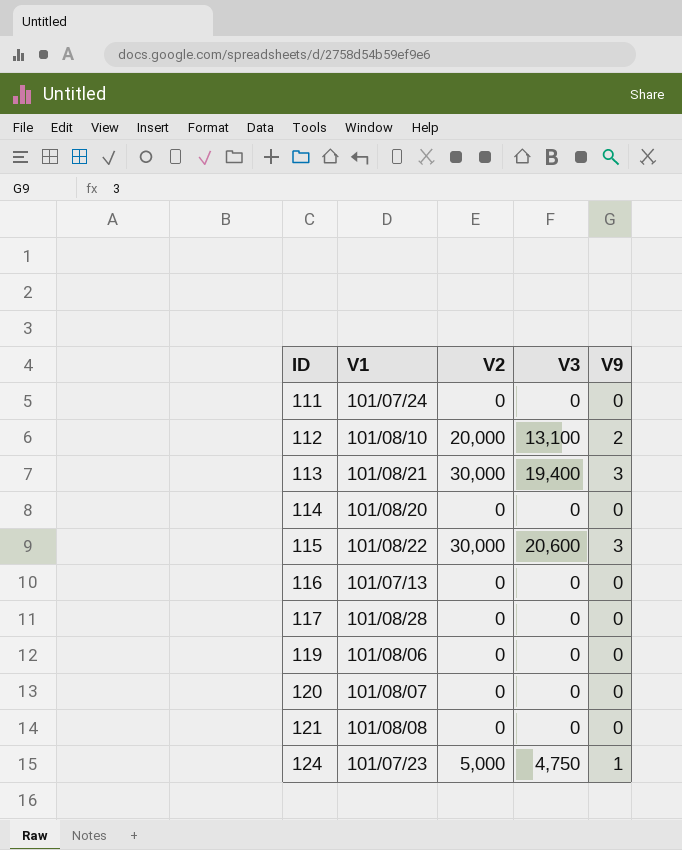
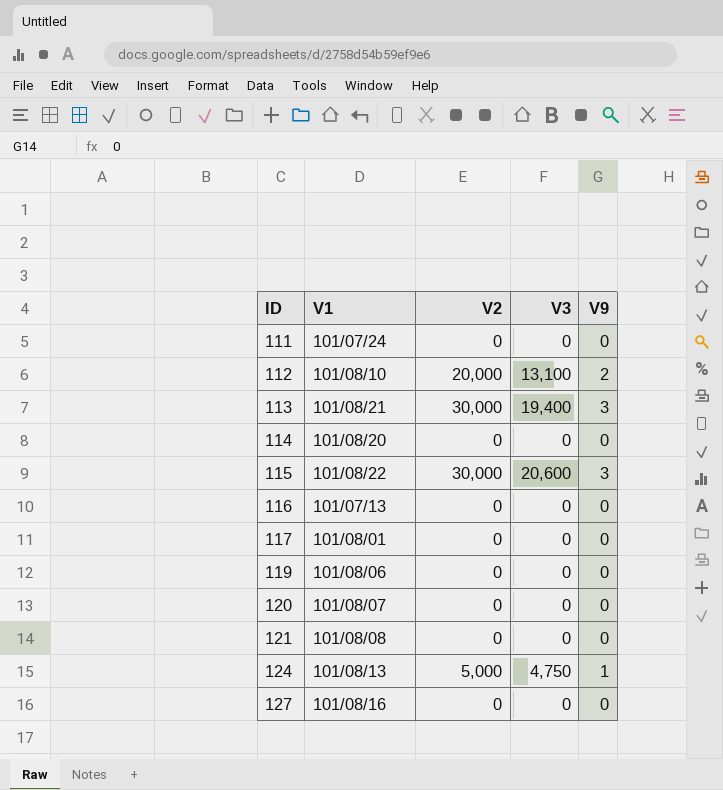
117 | V1: 101/08/28 -> 101/08/01
124 | V1: 101/07/23 -> 101/08/13
row 127: none -> 101/08/16 | 0 | 0 | 0

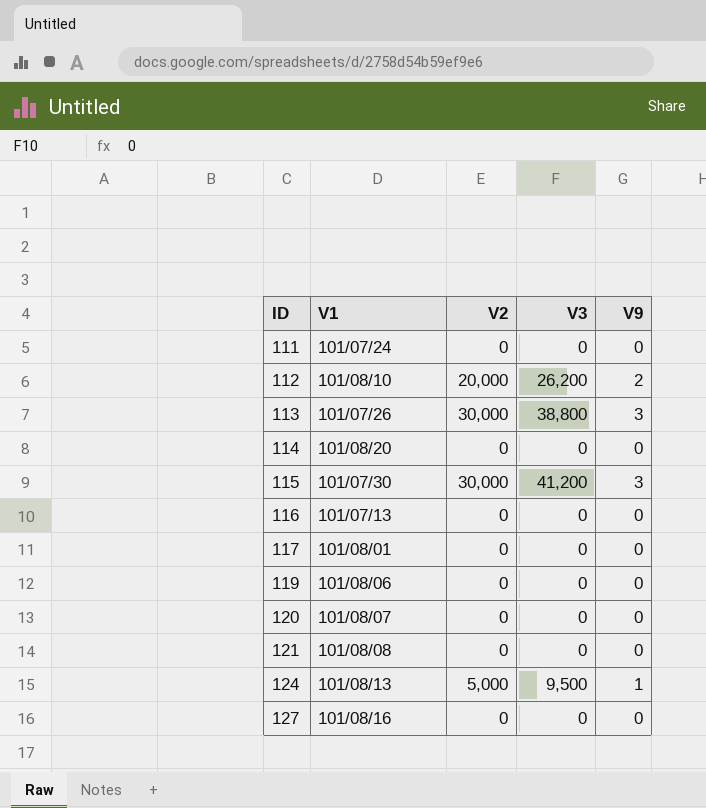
112 | V3: 13,100 -> 26,200
113 | V1: 101/08/21 -> 101/07/26
113 | V3: 19,400 -> 38,800
115 | V1: 101/08/22 -> 101/07/30
115 | V3: 20,600 -> 41,200
124 | V3: 4,750 -> 9,500

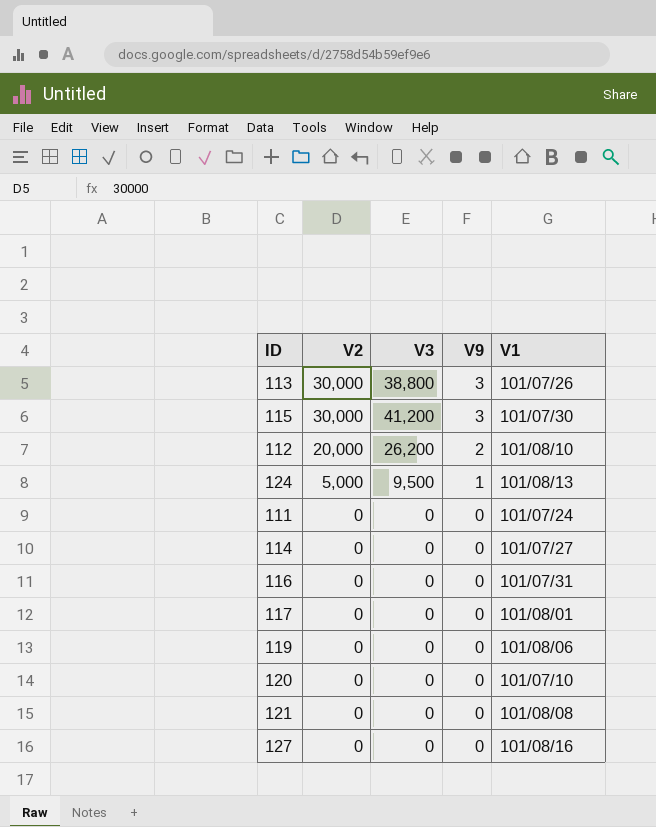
row order: ID ascending -> V2 descending
column V1 | position: 2 -> 5
114 | V1: 101/08/20 -> 101/07/27
116 | V1: 101/07/13 -> 101/07/31
120 | V1: 101/08/07 -> 101/07/10

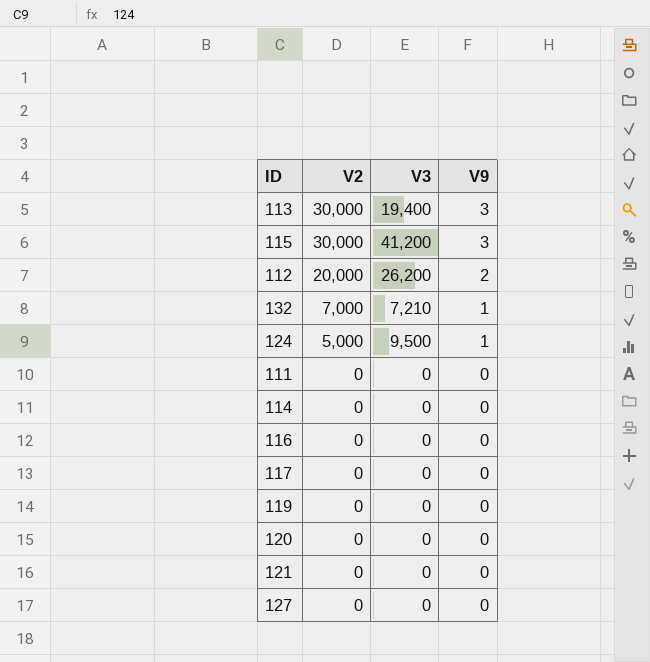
column V1 | position: 5 -> none
113 | V3: 38,800 -> 19,400
row 132: none -> 7,000 | 7,210 | 1

